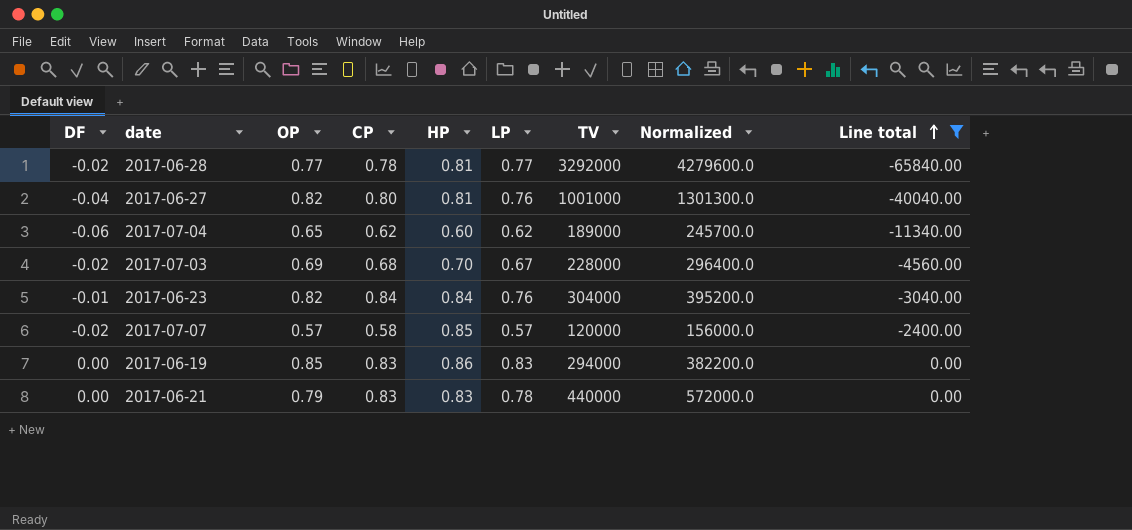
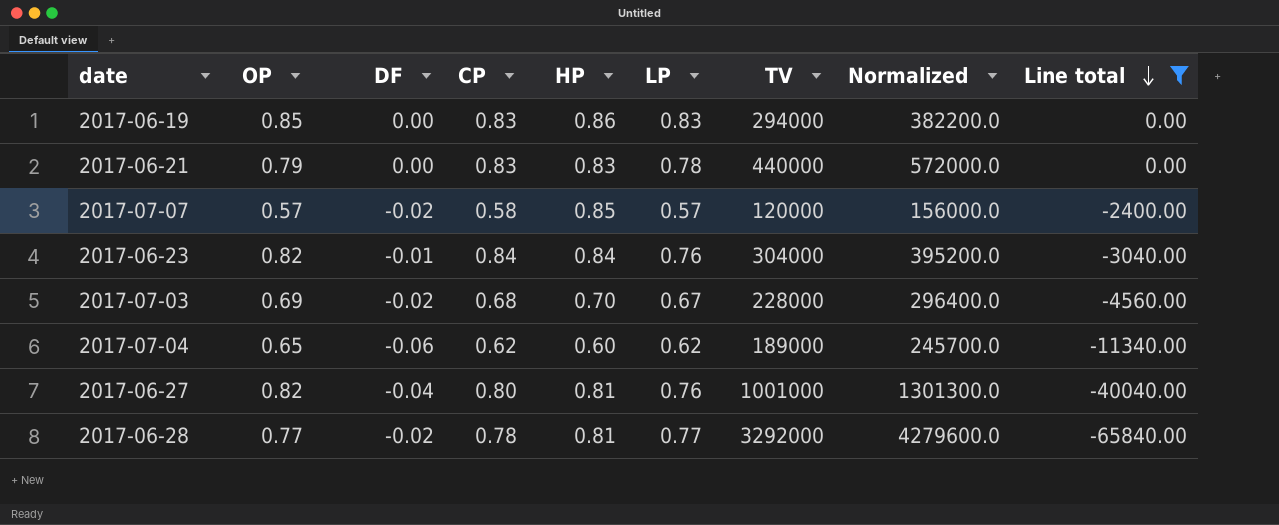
row order: Line total ascending -> Line total descending
column DF | position: 1 -> 3

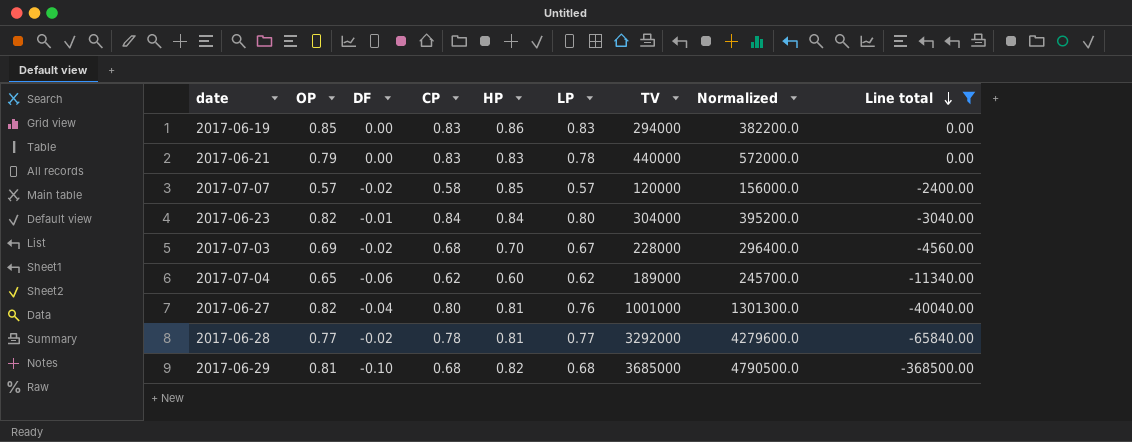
2017-06-23 | LP: 0.76 -> 0.80
row 2017-06-29: none -> 0.81 | -0.10 | 0.68 | 0.82 | 0.68 | 3685000 | 4790500.0 | -368500.00

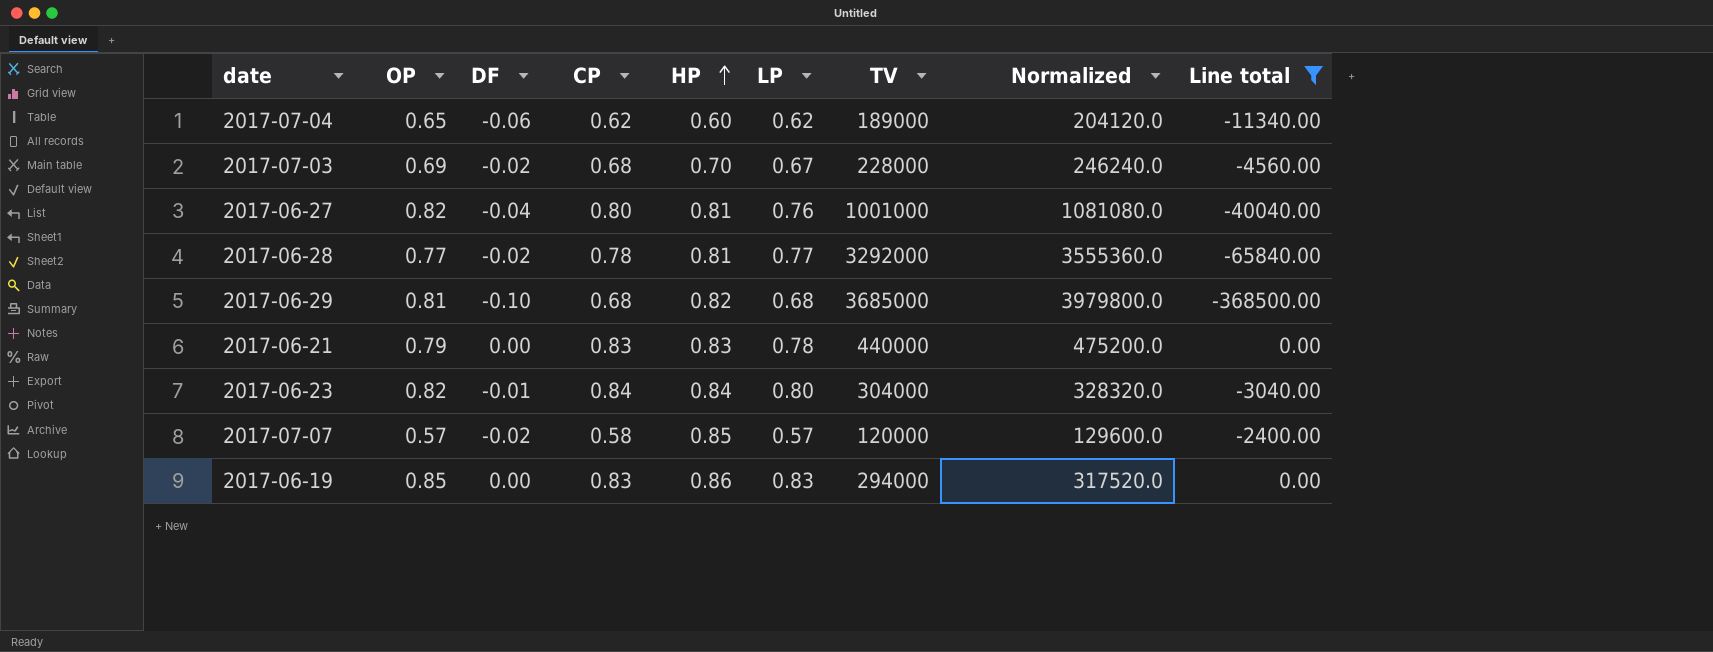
row order: Line total descending -> HP ascending
column Normalized | formula: [TV] * 1.3 -> [TV] * 1.08

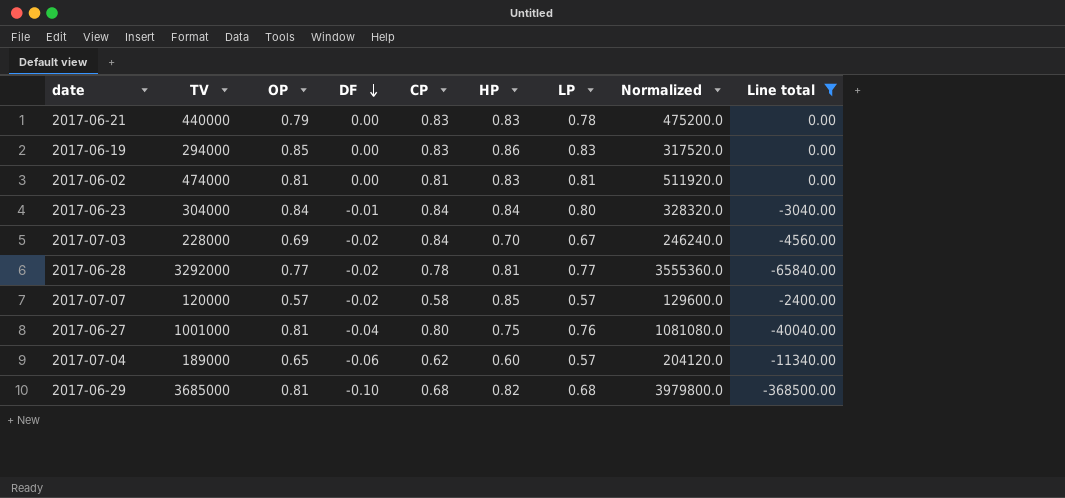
row order: HP ascending -> DF descending
column TV | position: 7 -> 2
row 2017-06-02: none -> 474000 | 0.81 | 0.00 | 0.81 | 0.83 | 0.81 | 511920.0 | 0.00
2017-06-23 | OP: 0.82 -> 0.84
2017-07-03 | CP: 0.68 -> 0.84
2017-06-27 | OP: 0.82 -> 0.81
2017-06-27 | HP: 0.81 -> 0.75
2017-07-04 | LP: 0.62 -> 0.57

